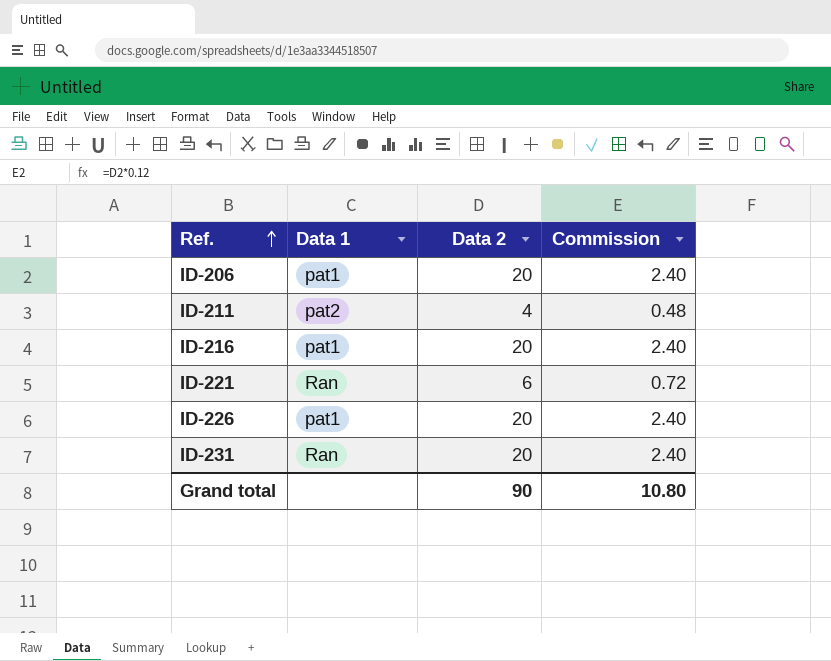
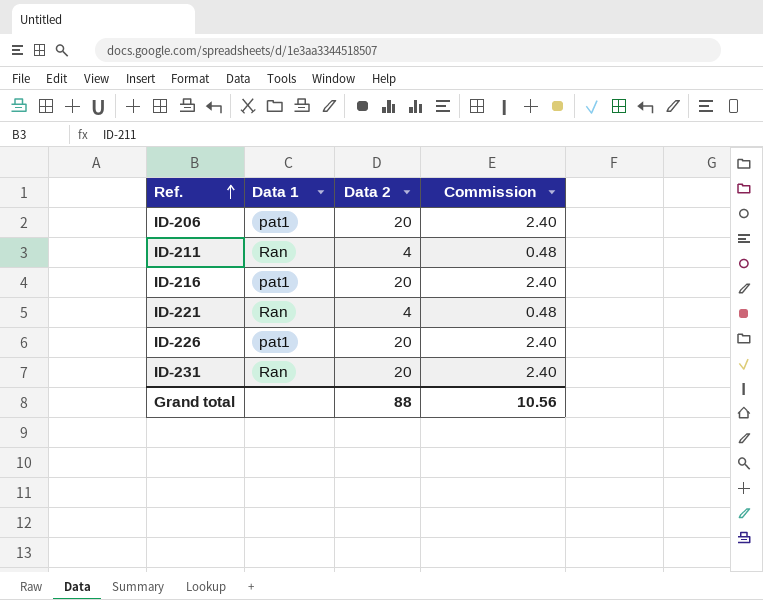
ID-211 | Data 1: pat2 -> Ran
ID-221 | Data 2: 6 -> 4
ID-221 | Commission: 0.72 -> 0.48
Grand total | Data 2: 90 -> 88
Grand total | Commission: 10.80 -> 10.56

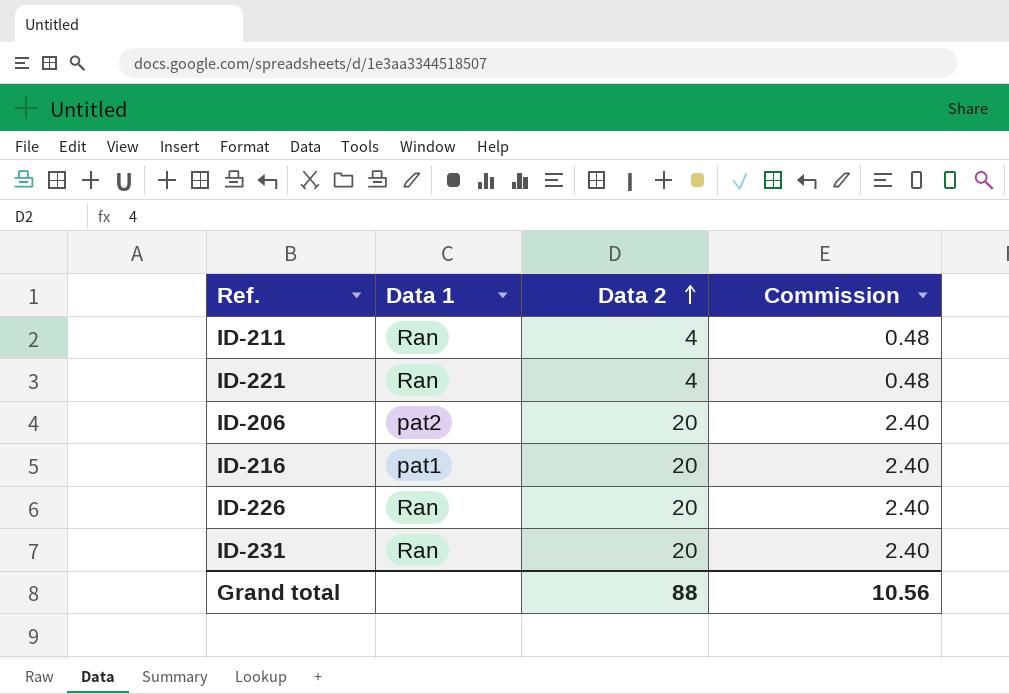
row order: Ref. ascending -> Data 2 ascending
ID-206 | Data 1: pat1 -> pat2
ID-226 | Data 1: pat1 -> Ran

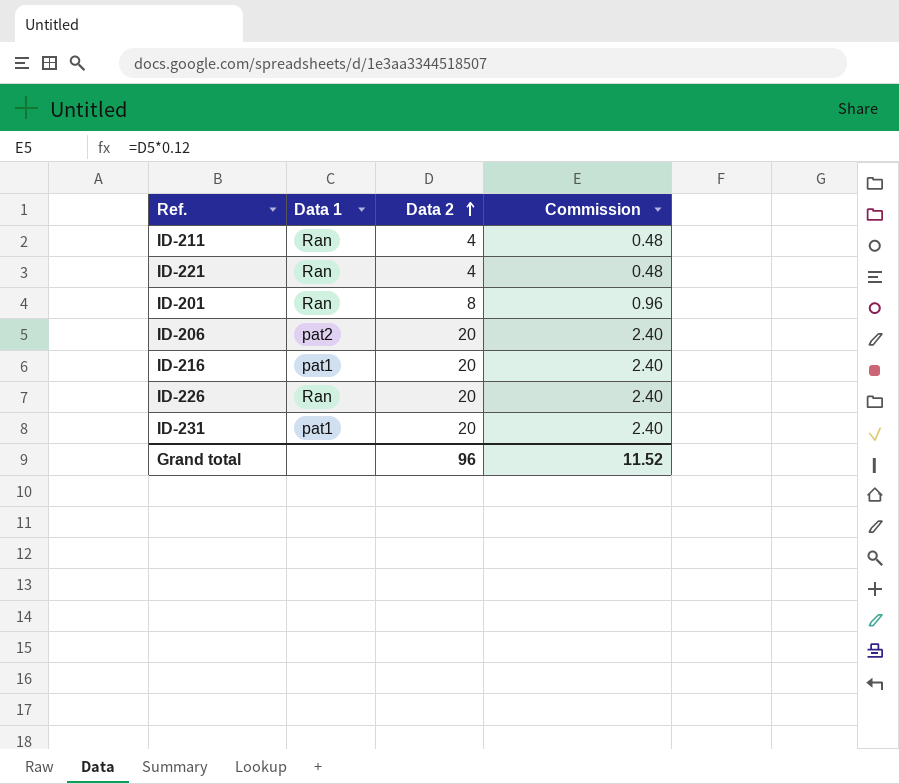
row ID-201: none -> Ran | 8 | 0.96
ID-231 | Data 1: Ran -> pat1
Grand total | Data 2: 88 -> 96
Grand total | Commission: 10.56 -> 11.52

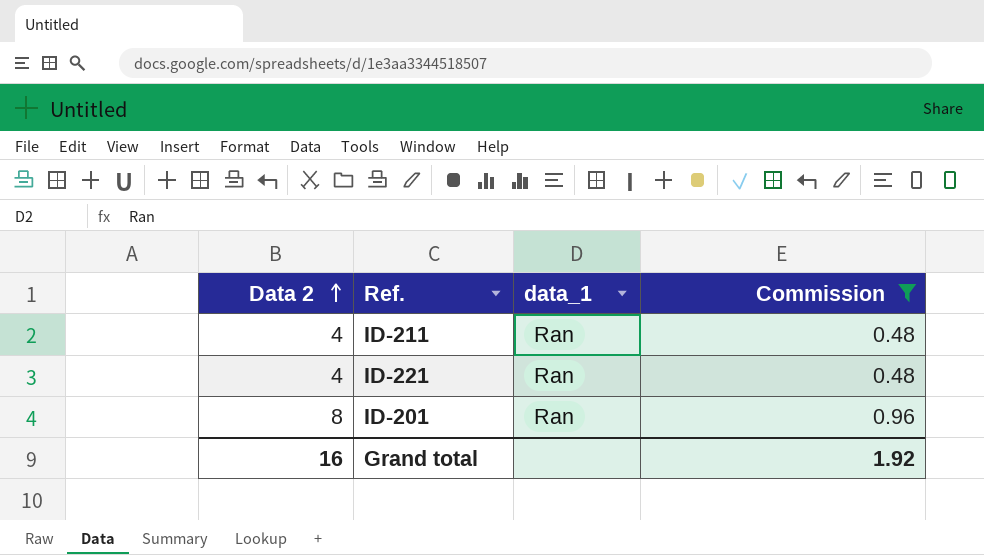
filter: none -> Commission != 2.40
column Data 2 | position: 3 -> 1
column name: Data 1 -> data_1
Grand total | Data 2: 96 -> 16
Grand total | Commission: 11.52 -> 1.92

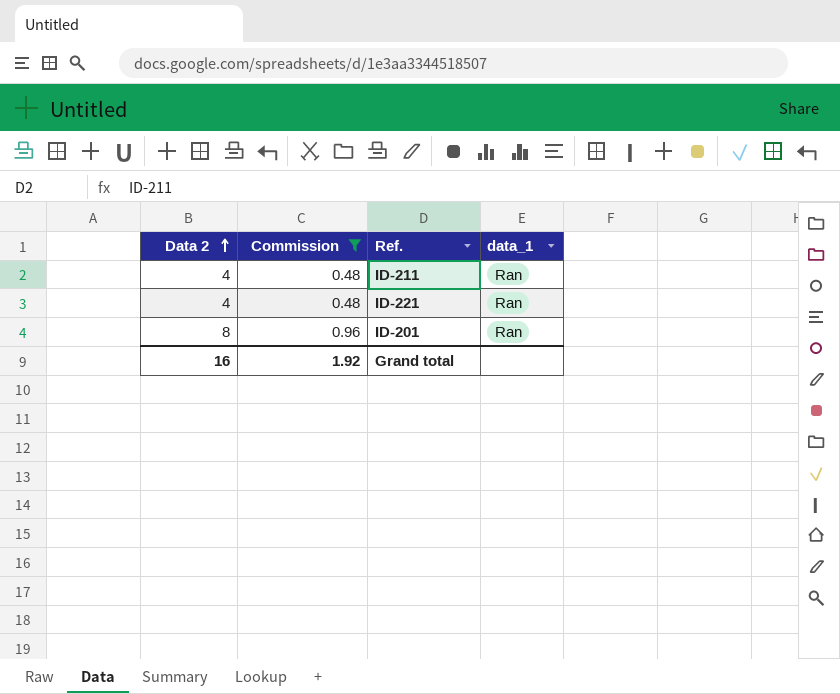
column Commission | position: 4 -> 2

